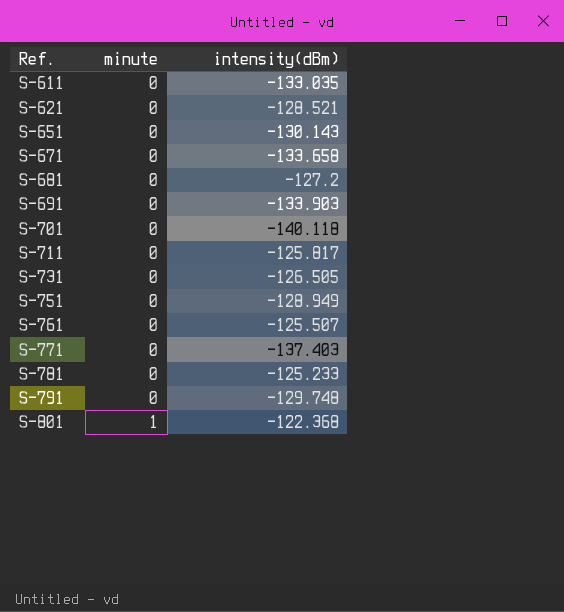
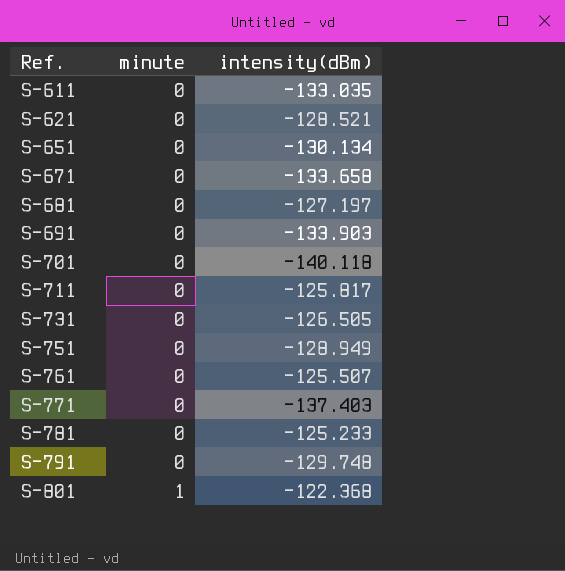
S-651 | intensity(dBm): -130.143 -> -130.134
S-681 | intensity(dBm): -127.2 -> -127.197

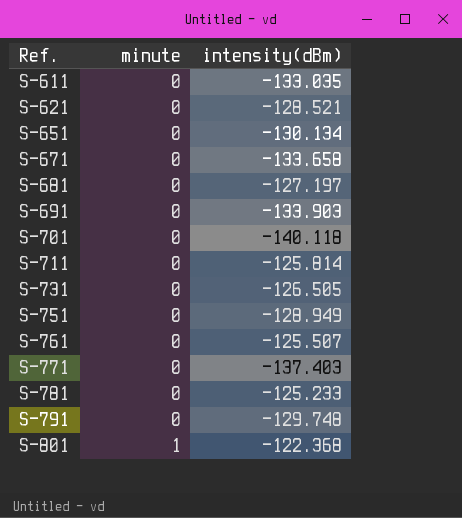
S-711 | intensity(dBm): -125.817 -> -125.814

